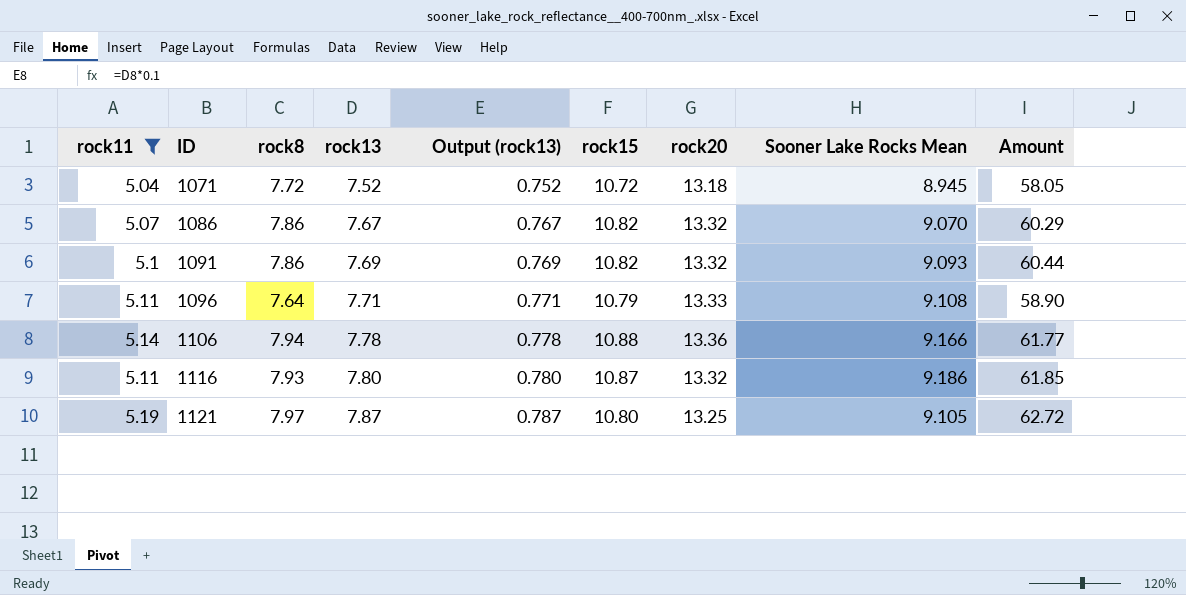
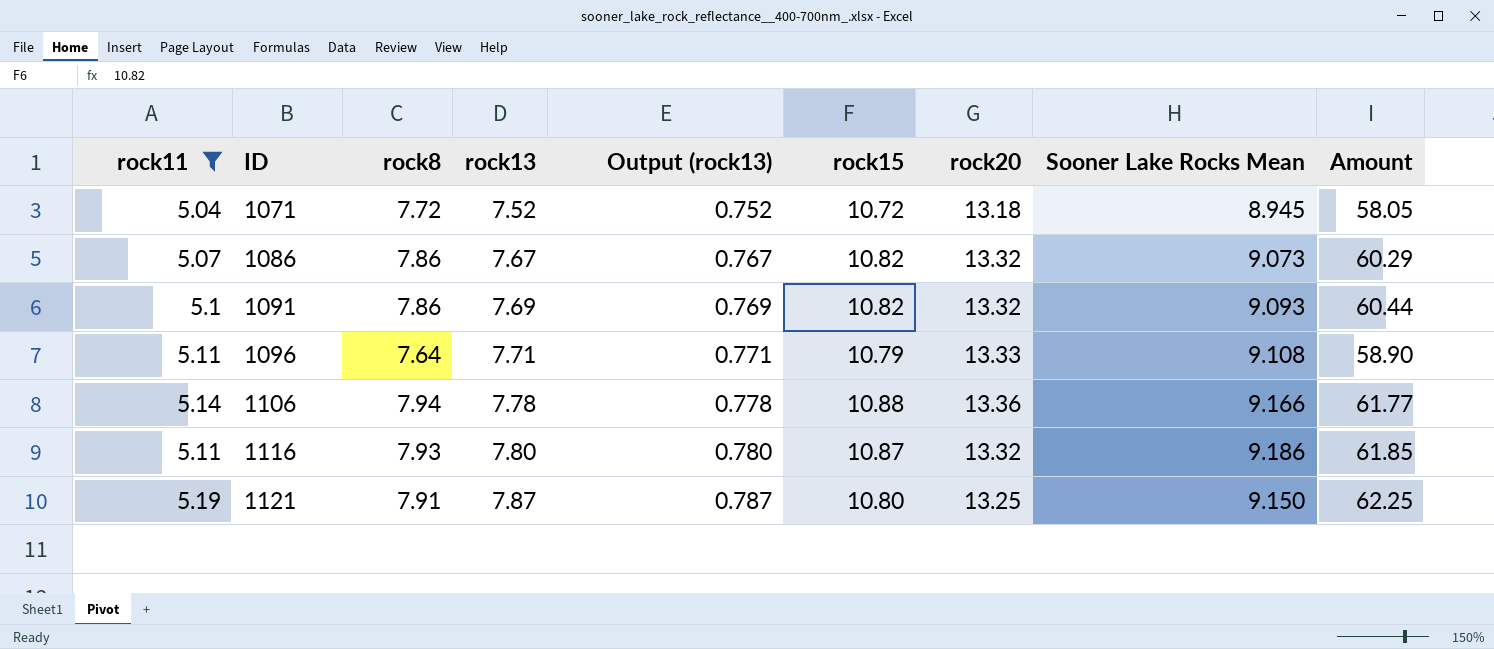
1086 | Sooner Lake Rocks Mean: 9.070 -> 9.073
1121 | rock8: 7.97 -> 7.91
1121 | Sooner Lake Rocks Mean: 9.105 -> 9.150
1121 | Amount: 62.72 -> 62.25

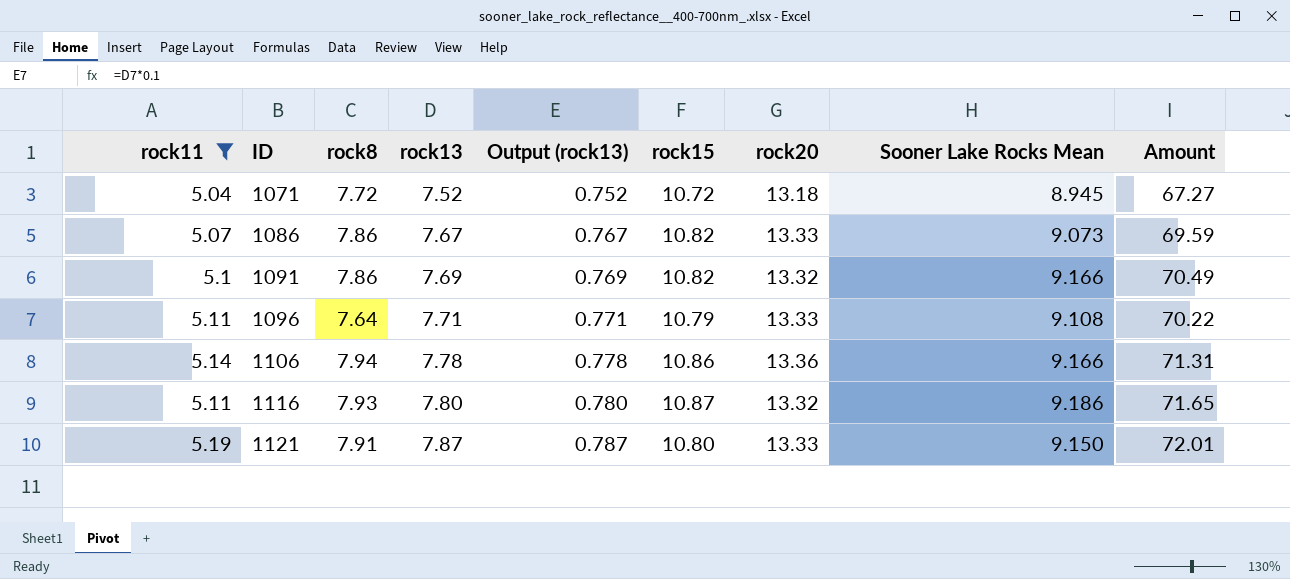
column Amount | formula: [rock8] * [rock13] -> [rock13] * [Sooner Lake Rocks Mean]
1086 | rock20: 13.32 -> 13.33
1091 | Sooner Lake Rocks Mean: 9.093 -> 9.166
1106 | rock15: 10.88 -> 10.86
1121 | rock20: 13.25 -> 13.33

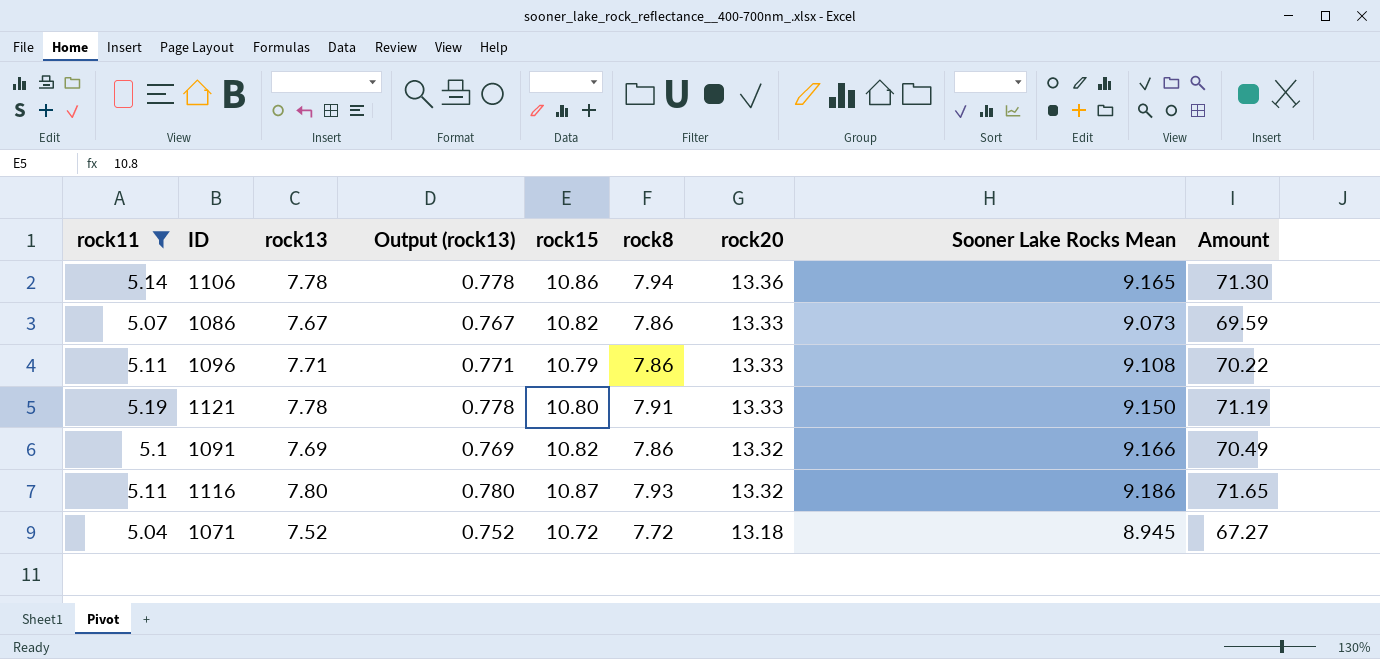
row order: ID ascending -> rock20 descending
column rock8 | position: 3 -> 6
1106 | Sooner Lake Rocks Mean: 9.166 -> 9.165
1106 | Amount: 71.31 -> 71.30
1096 | rock8: 7.64 -> 7.86
1121 | rock13: 7.87 -> 7.78
1121 | Output (rock13): 0.787 -> 0.778
1121 | Amount: 72.01 -> 71.19

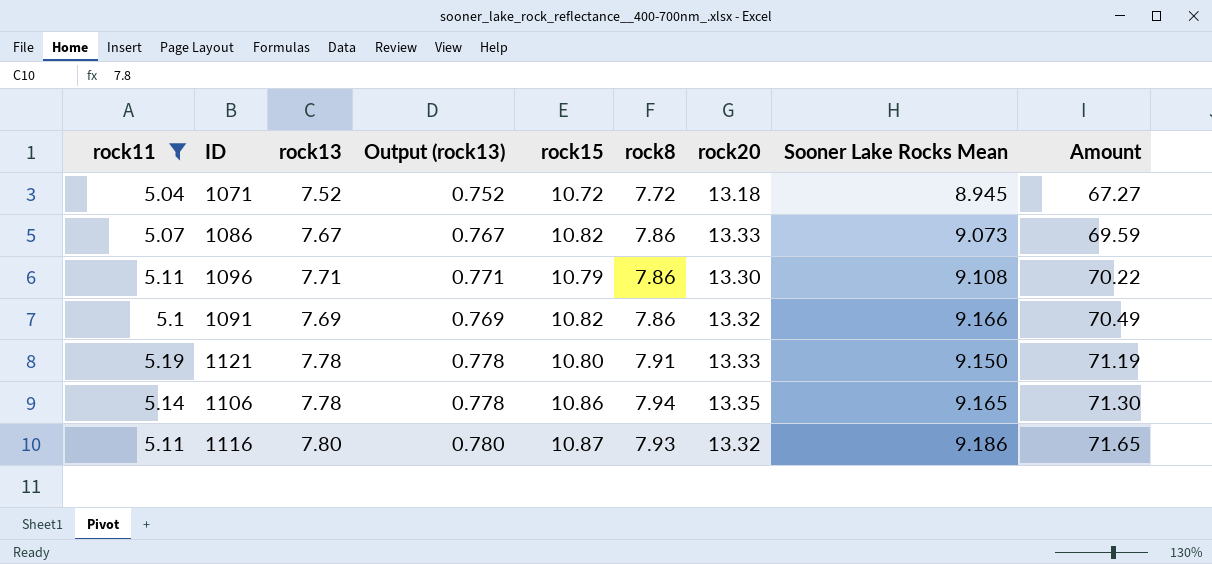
row order: rock20 descending -> Amount ascending
1096 | rock20: 13.33 -> 13.30
1106 | rock20: 13.36 -> 13.35

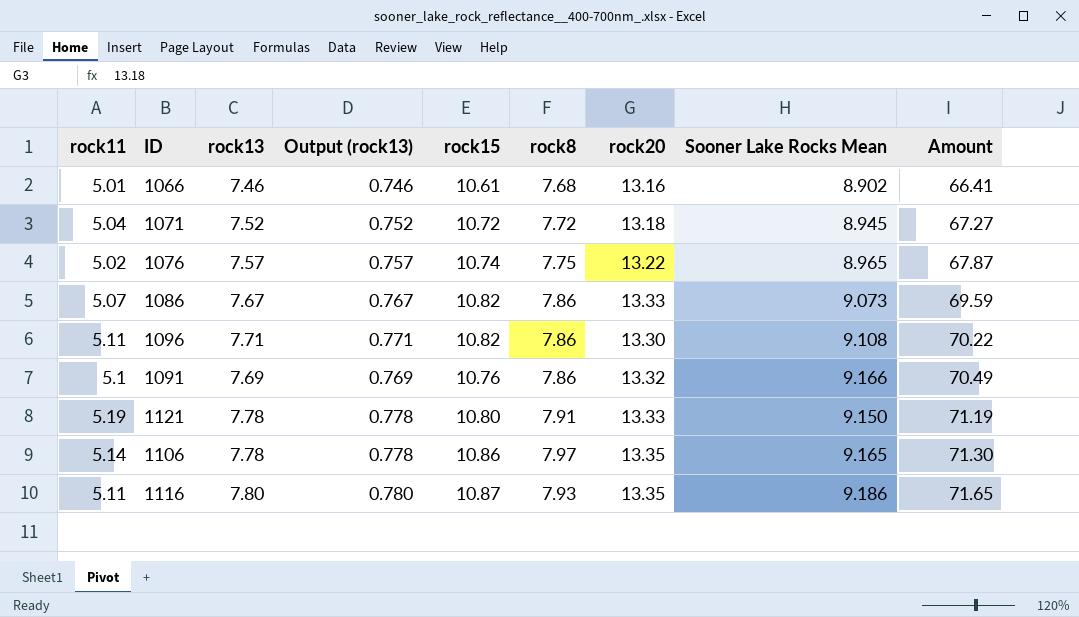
filter: rock11 >= 5.04 -> none
1096 | rock15: 10.79 -> 10.82
1091 | rock15: 10.82 -> 10.76
1106 | rock8: 7.94 -> 7.97
1116 | rock20: 13.32 -> 13.35

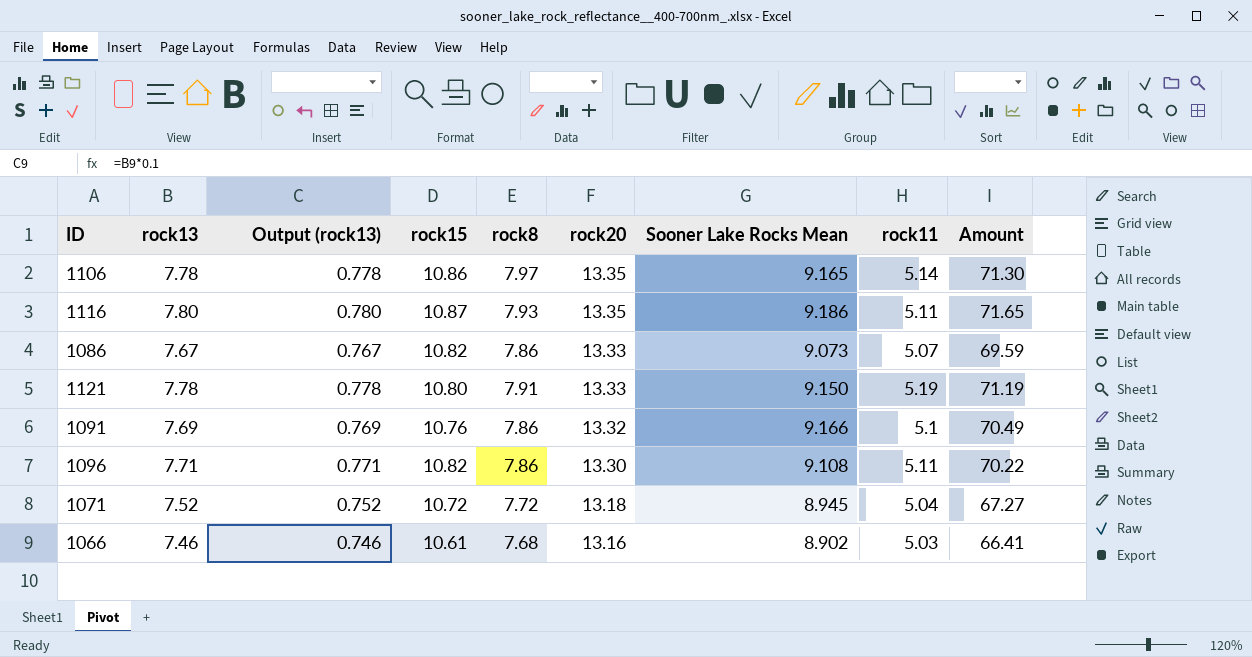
row order: Amount ascending -> rock20 descending
column rock11 | position: 1 -> 8
row 1076: 5.02 | 7.57 | 0.757 | 10.74 | 7.75 | 13.22 | 8.965 | 67.87 -> none
1066 | rock11: 5.01 -> 5.03

